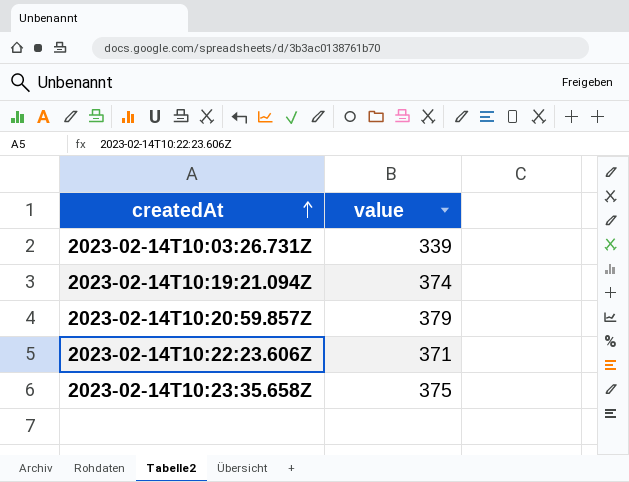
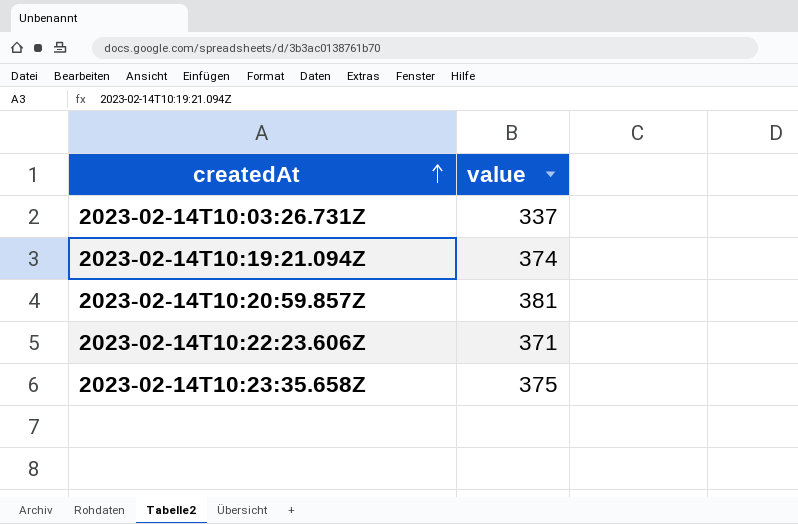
2023-02-14T10:03:26.731Z | value: 339 -> 337
2023-02-14T10:20:59.857Z | value: 379 -> 381

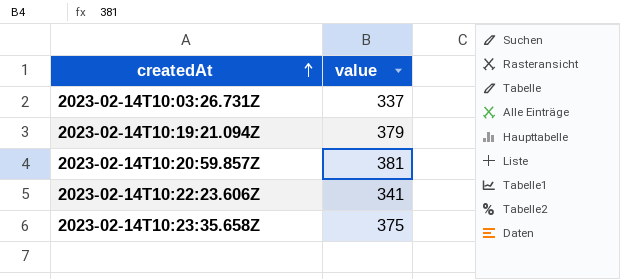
2023-02-14T10:19:21.094Z | value: 374 -> 379
2023-02-14T10:22:23.606Z | value: 371 -> 341

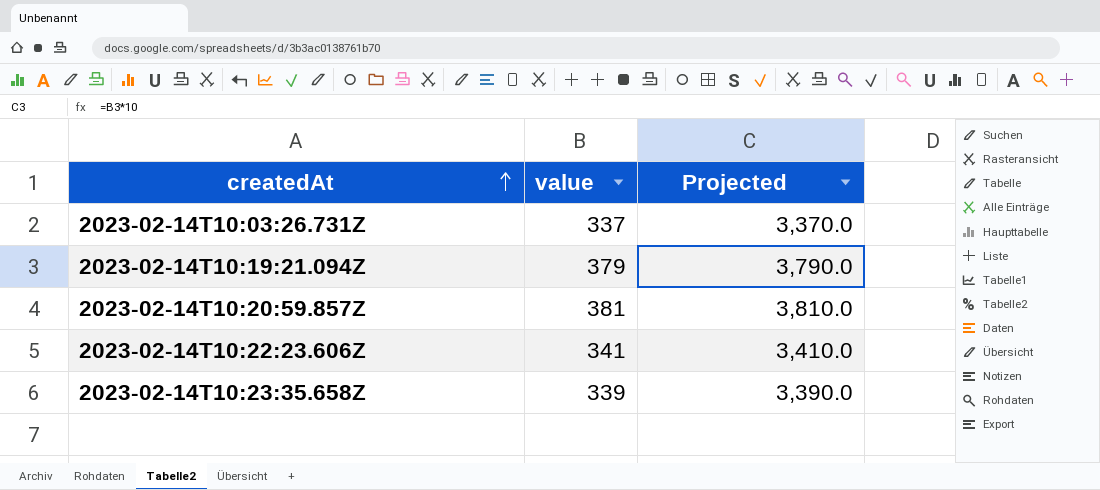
column Projected | formula: none -> [value] * 10
2023-02-14T10:23:35.658Z | value: 375 -> 339

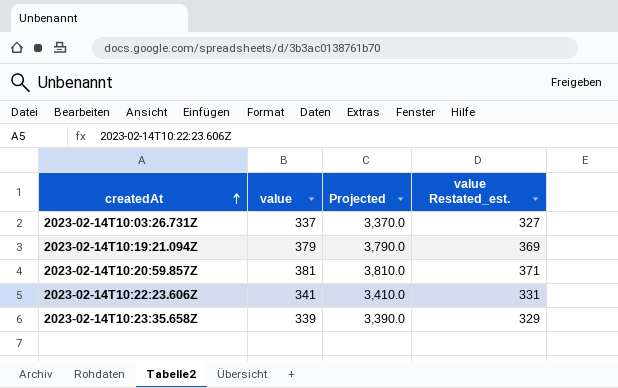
column value Restated_est. | formula: none -> [value] - 10

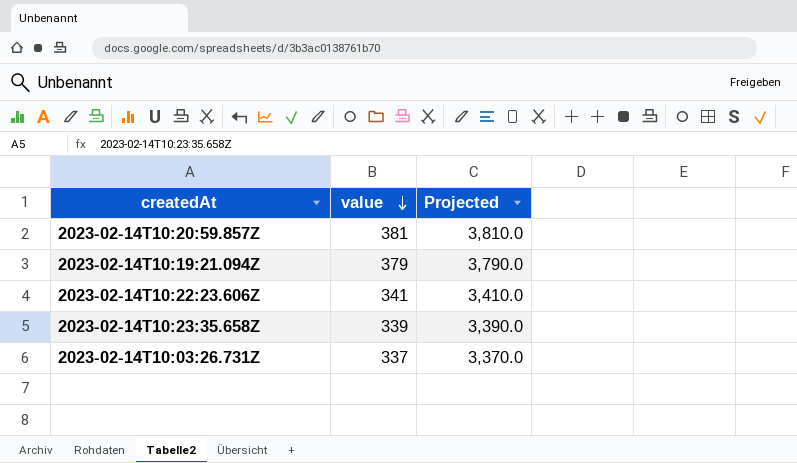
row order: createdAt ascending -> value descending
column value Restated_est. | formula: [value] - 10 -> none

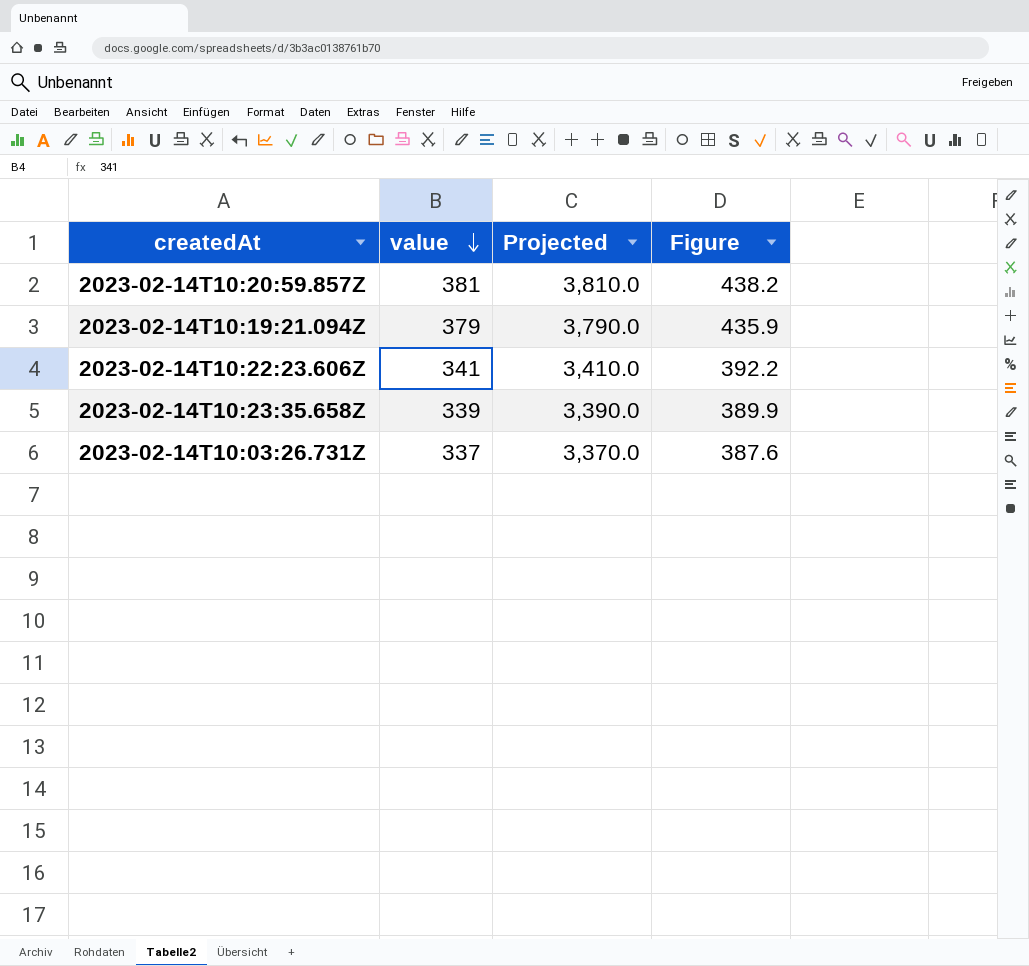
column Figure | formula: none -> [value] * 1.15

